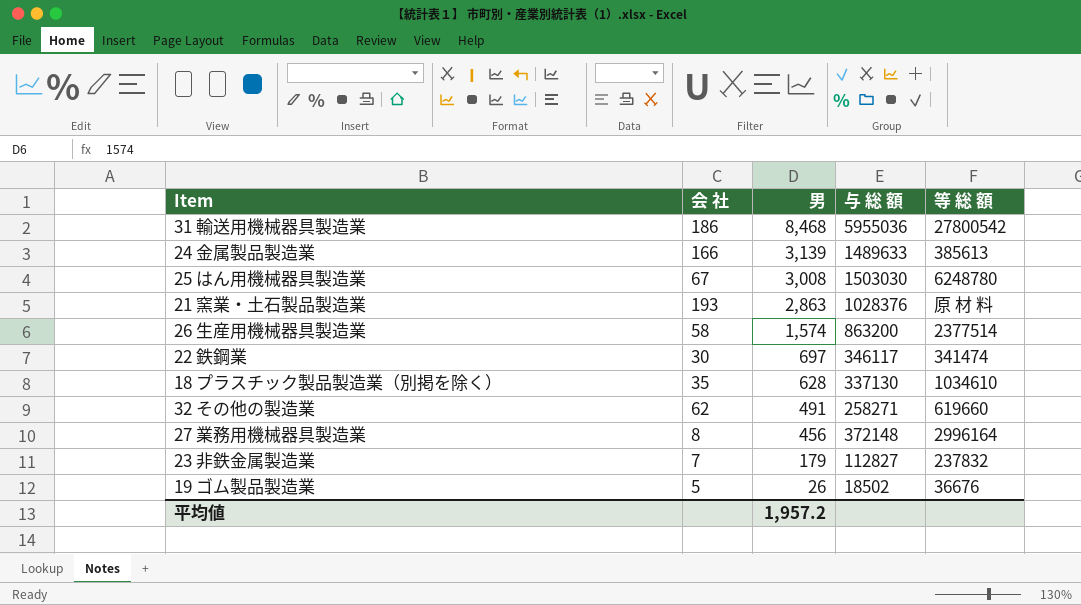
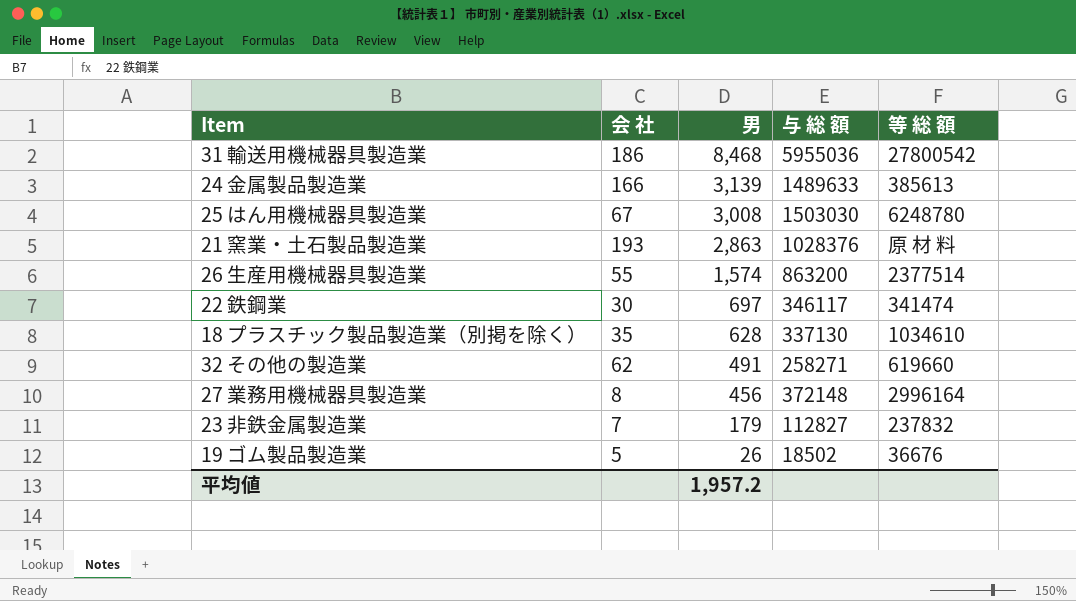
26 生産用機械器具製造業 | 会 社: 58 -> 55

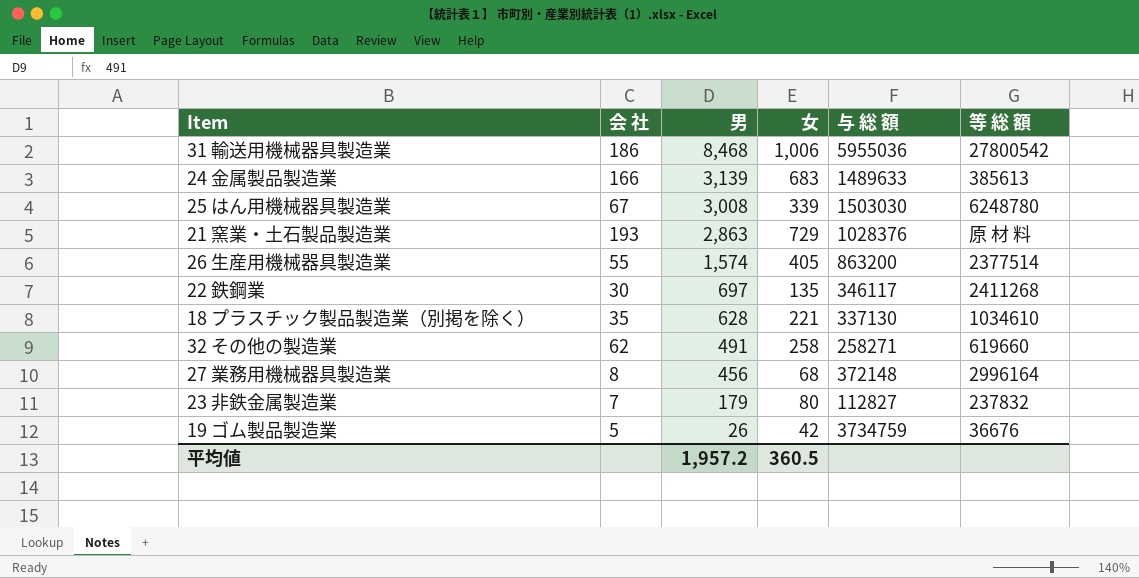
column 女 | position: none -> 4
22 鉄鋼業 | 等 総 額: 341474 -> 2411268
19 ゴム製品製造業 | 与 総 額: 18502 -> 3734759

